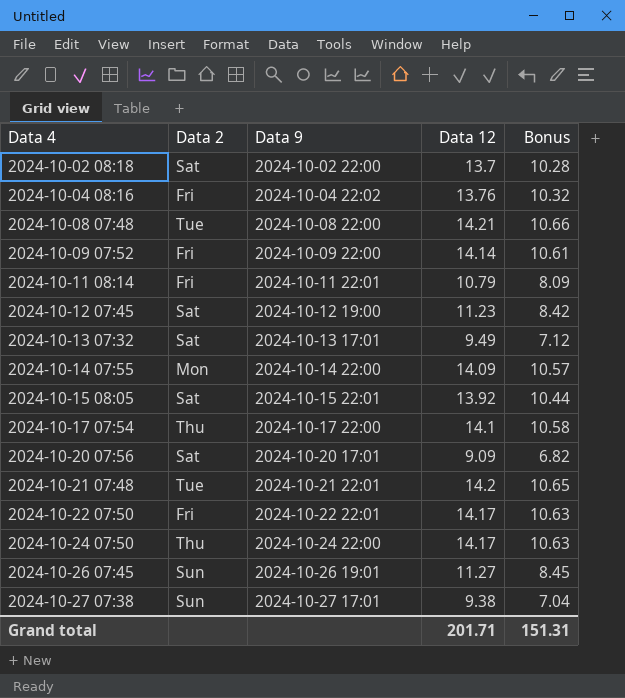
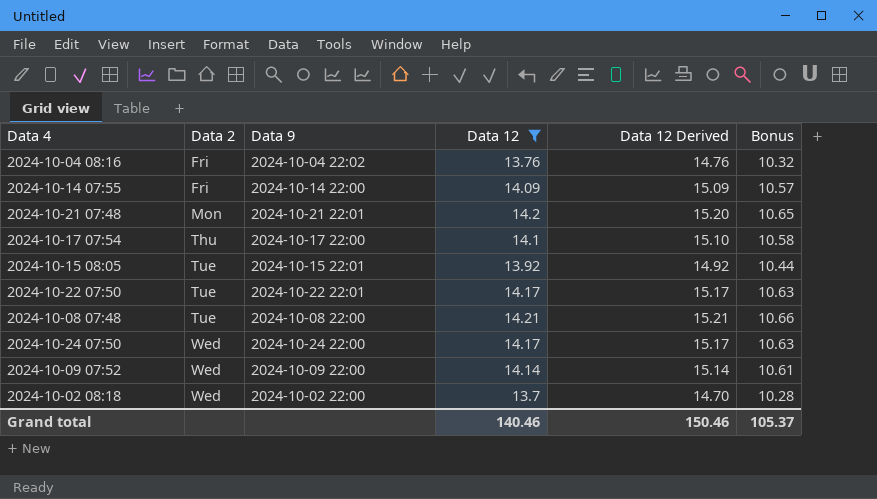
filter: none -> Data 12 >= 13.7
row order: Data 4 ascending -> Data 2 ascending
column Data 12 Derived | formula: none -> [Data 12] + 1
2024-10-14 07:55 | Data 2: Mon -> Fri
2024-10-21 07:48 | Data 2: Tue -> Mon
2024-10-15 08:05 | Data 2: Sat -> Tue
2024-10-22 07:50 | Data 2: Fri -> Tue
2024-10-24 07:50 | Data 2: Thu -> Wed
2024-10-09 07:52 | Data 2: Fri -> Wed
2024-10-02 08:18 | Data 2: Sat -> Wed
Grand total | Data 12: 201.71 -> 140.46
Grand total | Bonus: 151.31 -> 105.37

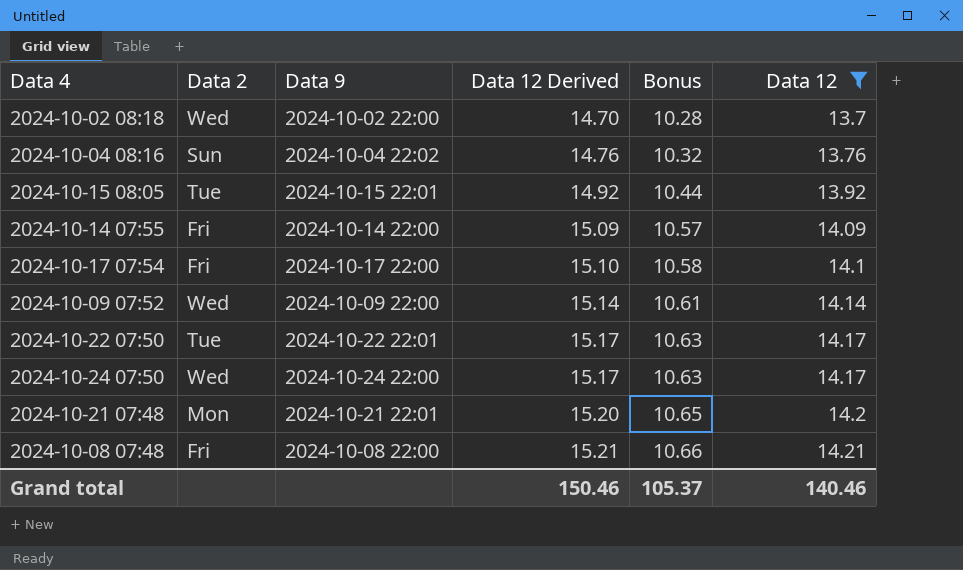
row order: Data 2 ascending -> Data 12 Derived ascending
column Data 12 | position: 4 -> 6
2024-10-04 08:16 | Data 2: Fri -> Sun
2024-10-17 07:54 | Data 2: Thu -> Fri
2024-10-08 07:48 | Data 2: Tue -> Fri

